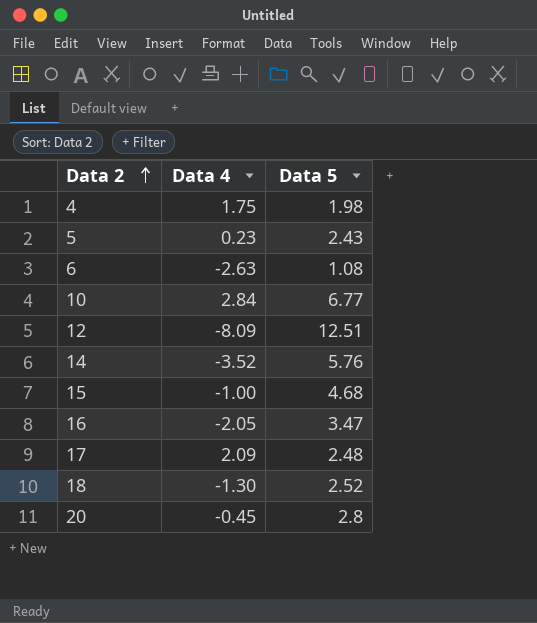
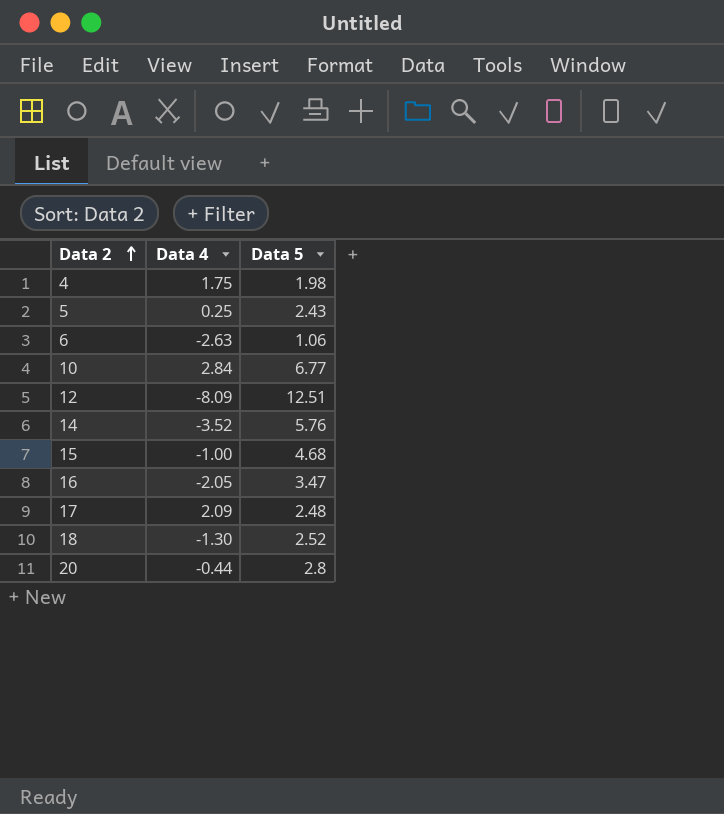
5 | Data 4: 0.23 -> 0.25
6 | Data 5: 1.08 -> 1.06
20 | Data 4: -0.45 -> -0.44

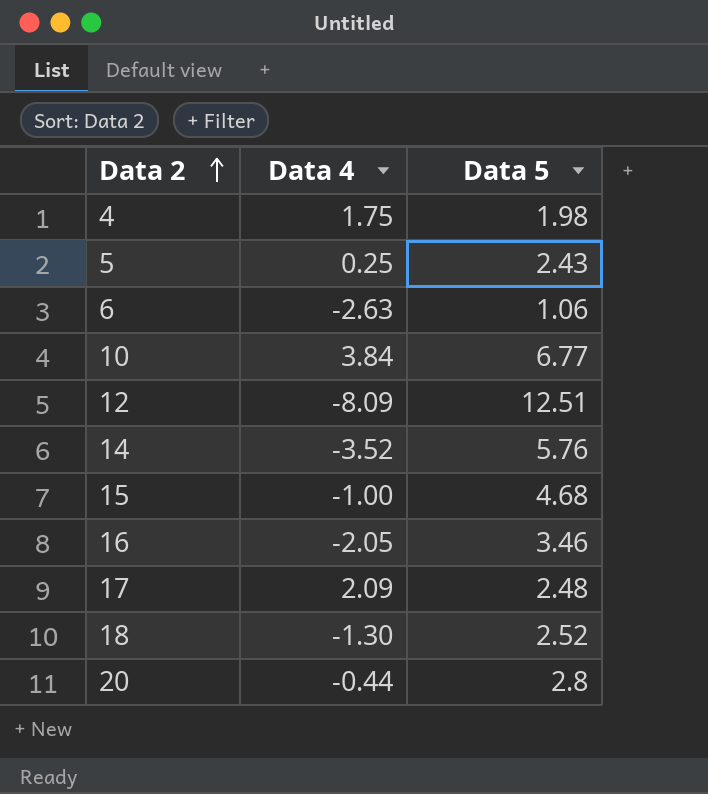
10 | Data 4: 2.84 -> 3.84
16 | Data 5: 3.47 -> 3.46

